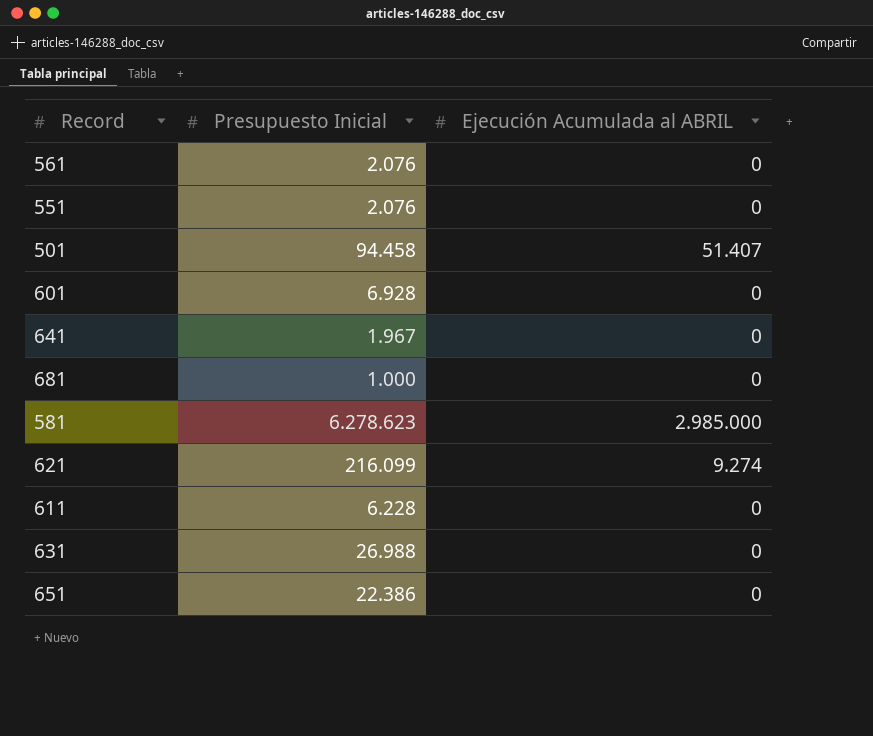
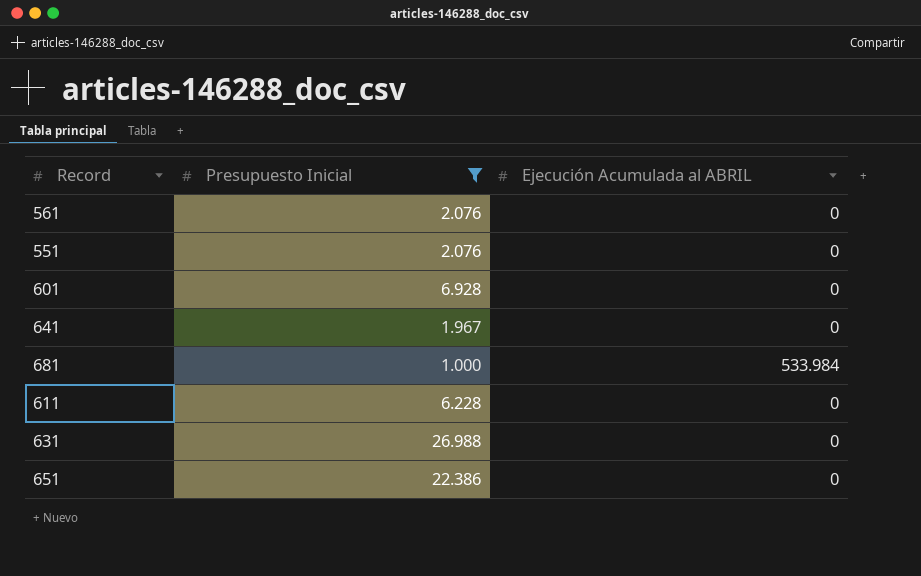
filter: none -> Presupuesto Inicial <= 26.988
681 | Ejecución Acumulada al ABRIL: 0 -> 533.984

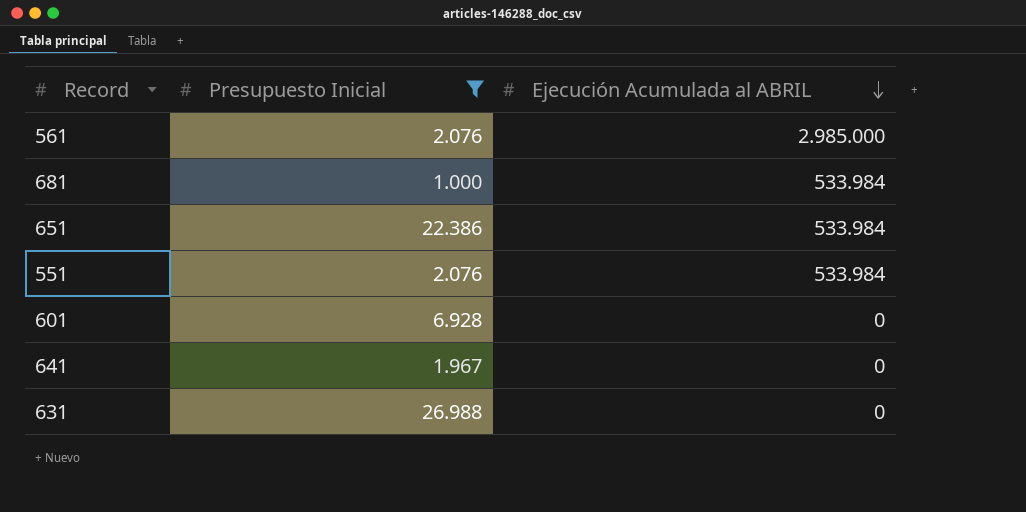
row order: none -> Ejecución Acumulada al ABRIL descending
row 611: 6.228 | 0 -> none
561 | Ejecución Acumulada al ABRIL: 0 -> 2.985.000
651 | Ejecución Acumulada al ABRIL: 0 -> 533.984
551 | Ejecución Acumulada al ABRIL: 0 -> 533.984

